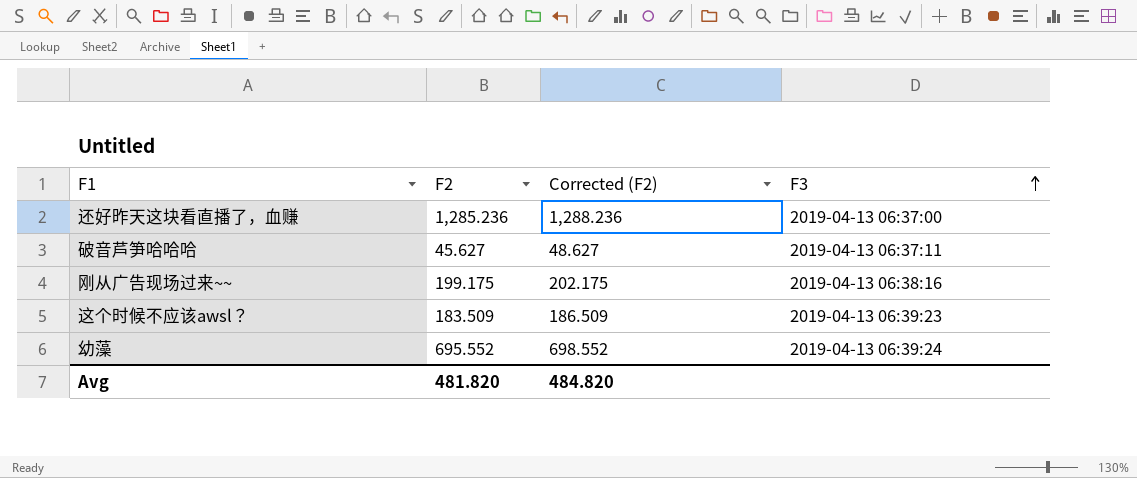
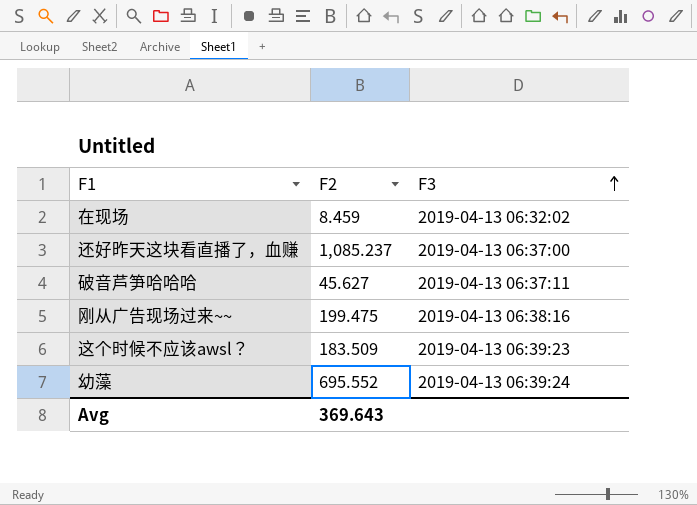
column Corrected (F2) | formula: [F2] + 3 -> none
row 在现场: none -> 8.459 | 2019-04-13 06:32:02
还好昨天这块看直播了，血赚 | F2: 1,285.236 -> 1,085.237
刚从广告现场过来~~ | F2: 199.175 -> 199.475
Avg | F2: 481.820 -> 369.643

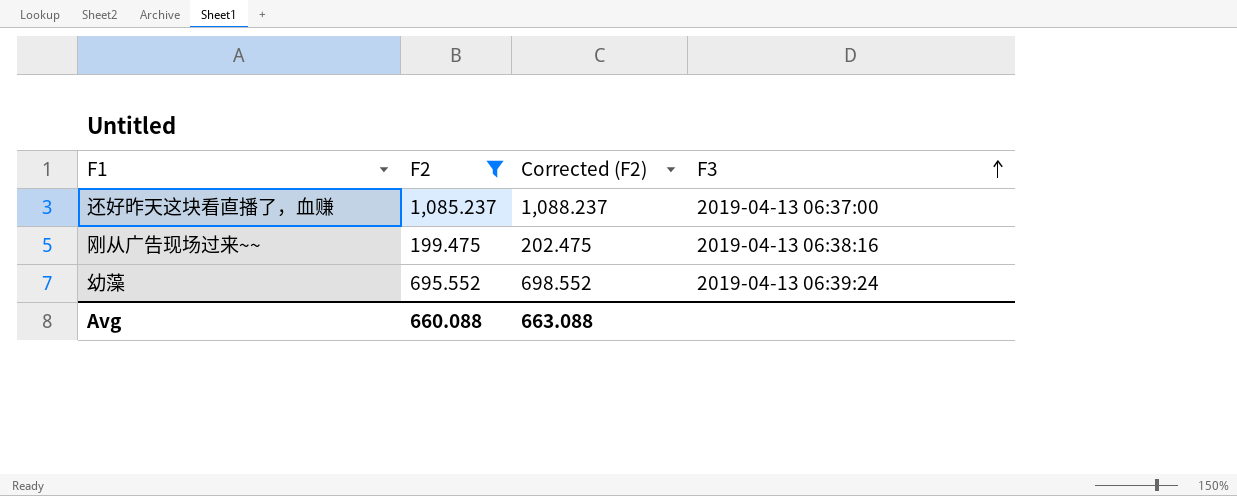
filter: none -> F2 >= 199.475
column Corrected (F2) | formula: none -> [F2] + 3
Avg | F2: 369.643 -> 660.088

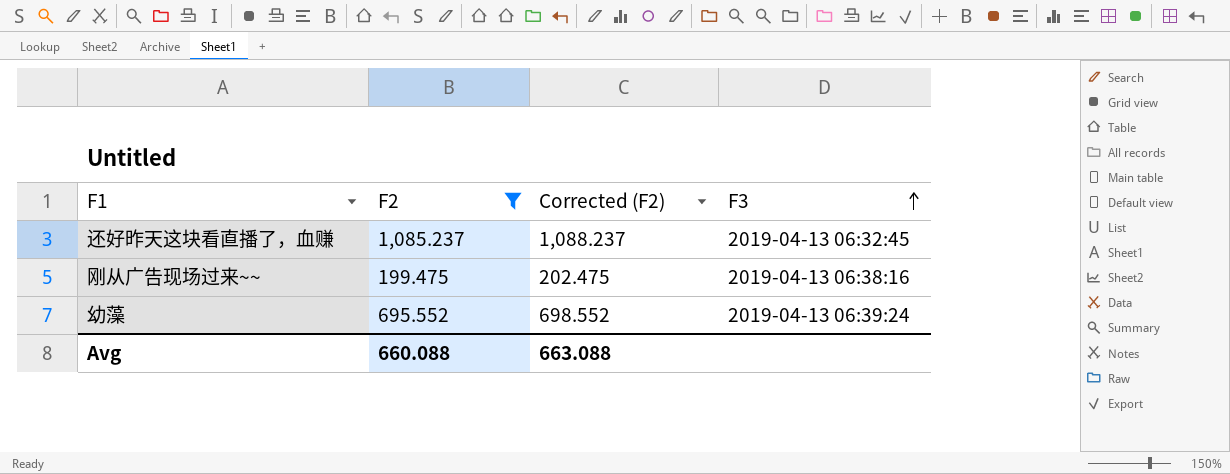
还好昨天这块看直播了，血赚 | F3: 2019-04-13 06:37:00 -> 2019-04-13 06:32:45

